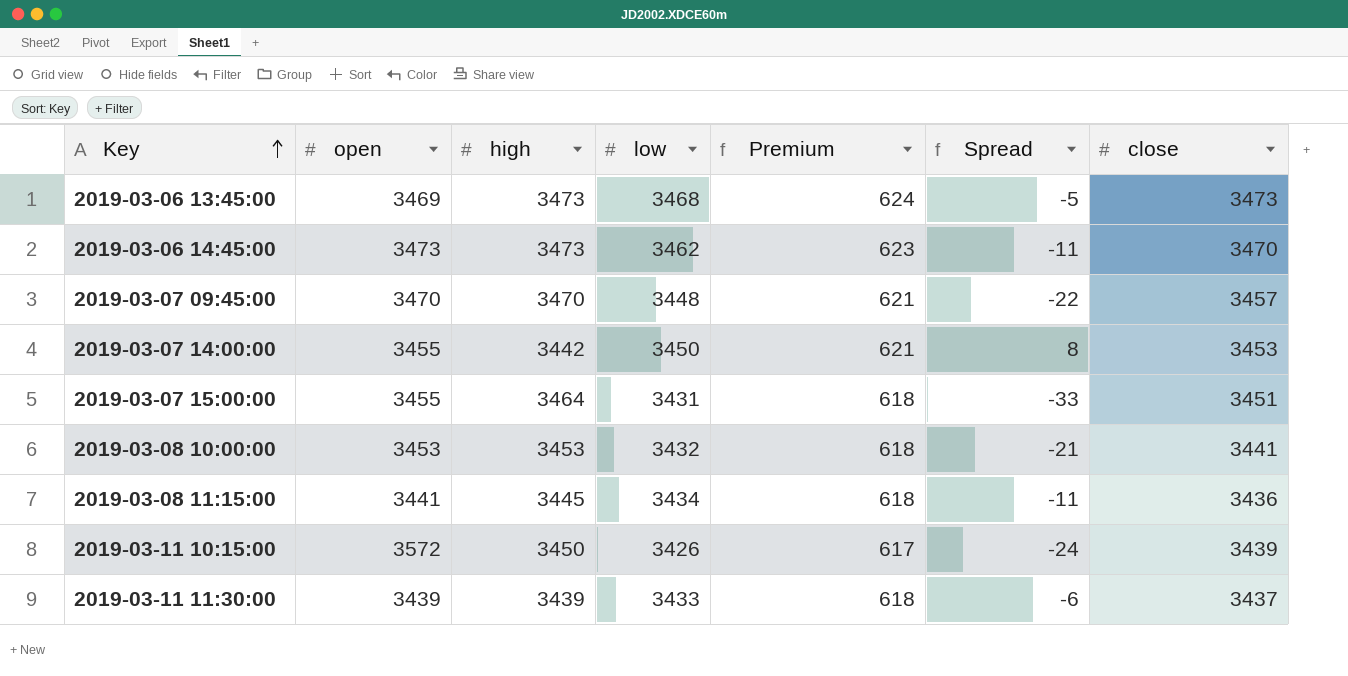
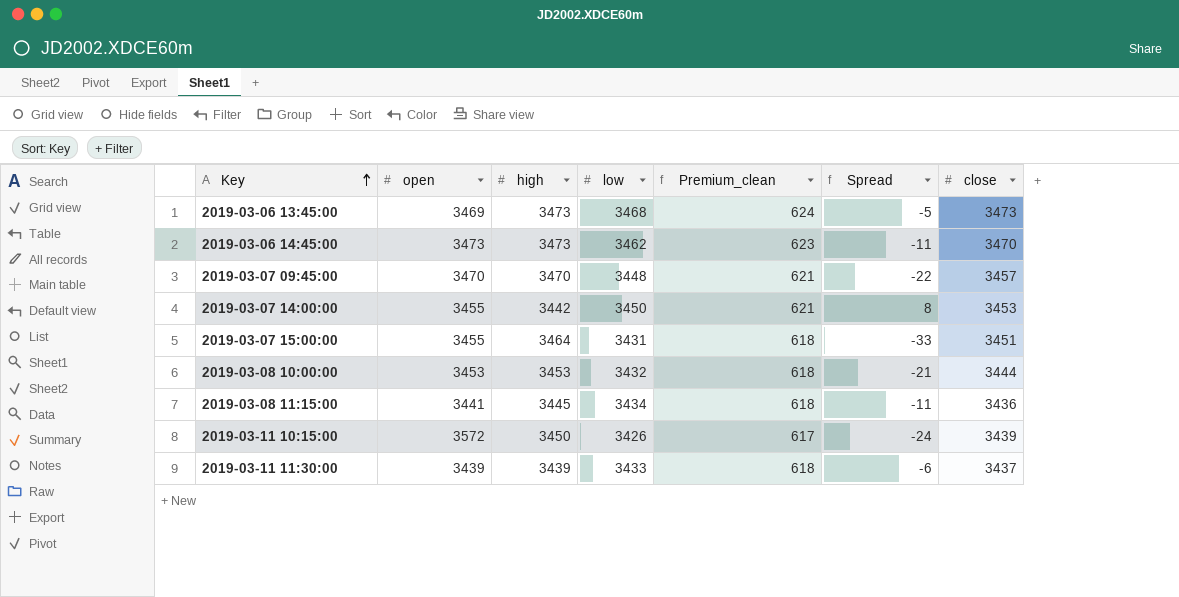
column name: Premium -> Premium_clean
2019-03-08 10:00:00 | close: 3441 -> 3444

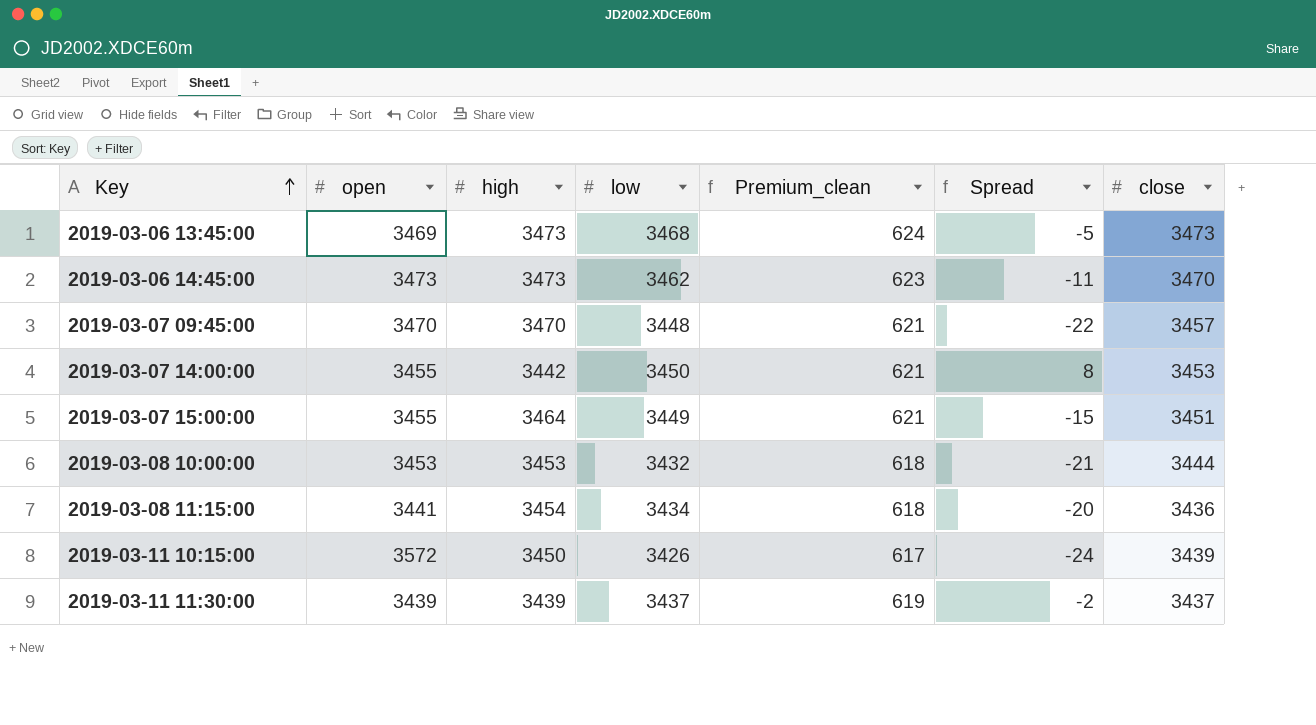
2019-03-07 15:00:00 | low: 3431 -> 3449
2019-03-07 15:00:00 | Premium_clean: 618 -> 621
2019-03-07 15:00:00 | Spread: -33 -> -15
2019-03-08 11:15:00 | high: 3445 -> 3454
2019-03-08 11:15:00 | Spread: -11 -> -20
2019-03-11 11:30:00 | low: 3433 -> 3437
2019-03-11 11:30:00 | Premium_clean: 618 -> 619
2019-03-11 11:30:00 | Spread: -6 -> -2

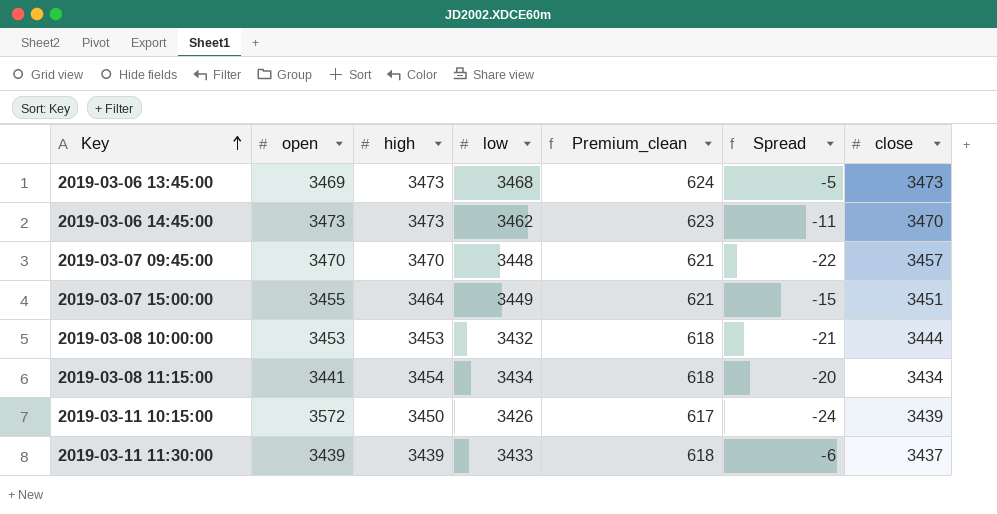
row 2019-03-07 14:00:00: 3455 | 3442 | 3450 | 621 | 8 | 3453 -> none
2019-03-08 11:15:00 | close: 3436 -> 3434
2019-03-11 11:30:00 | low: 3437 -> 3433
2019-03-11 11:30:00 | Premium_clean: 619 -> 618
2019-03-11 11:30:00 | Spread: -2 -> -6

